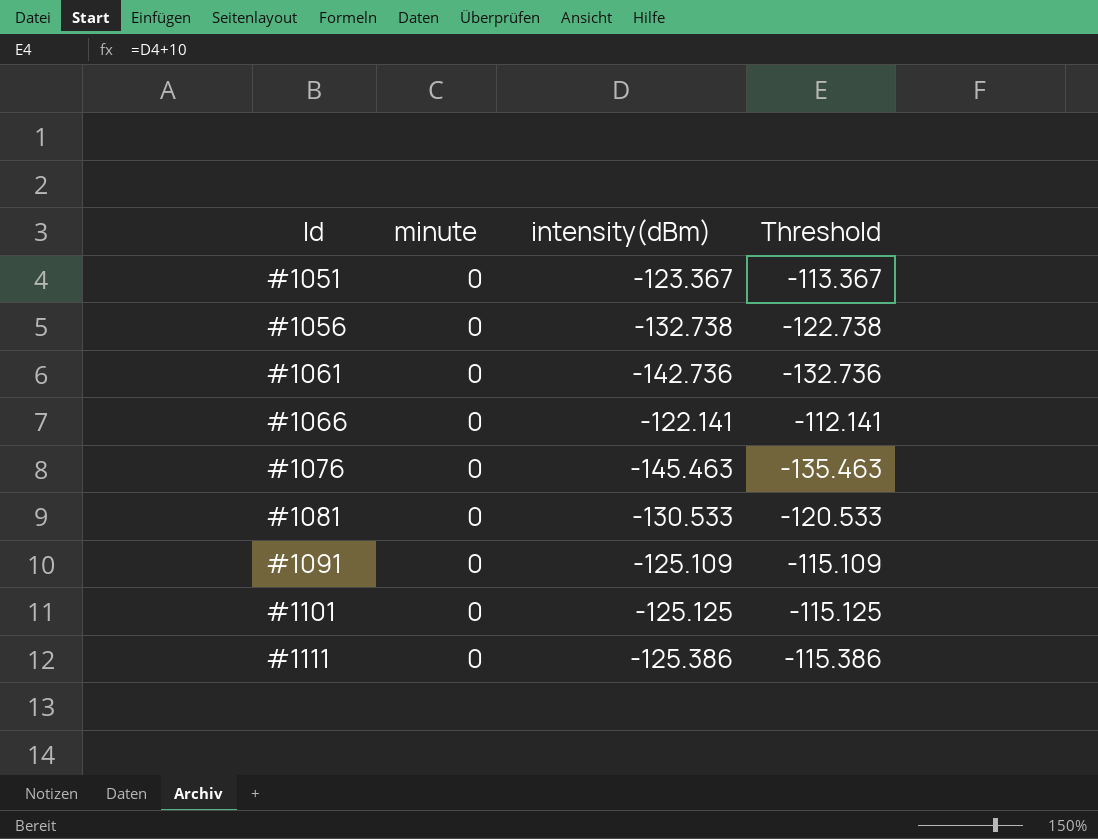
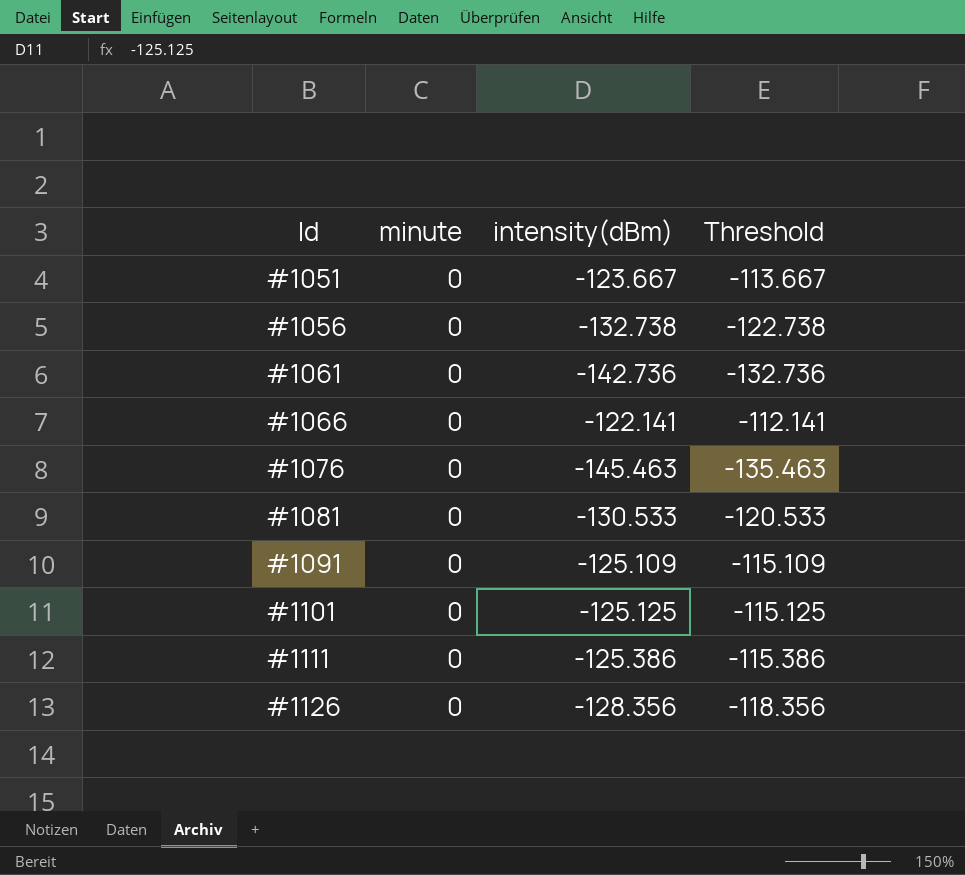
#1051 | intensity(dBm): -123.367 -> -123.667
#1051 | Threshold: -113.367 -> -113.667
row #1126: none -> 0 | -128.356 | -118.356

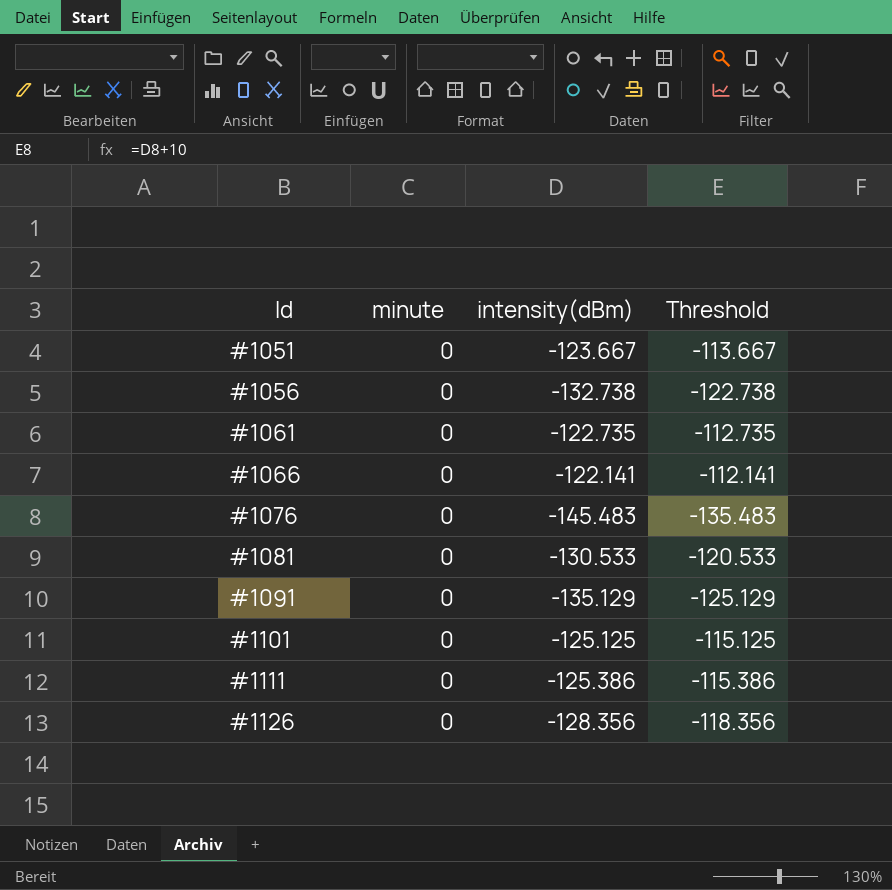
#1061 | intensity(dBm): -142.736 -> -122.735
#1061 | Threshold: -132.736 -> -112.735
#1076 | intensity(dBm): -145.463 -> -145.483
#1076 | Threshold: -135.463 -> -135.483
#1091 | intensity(dBm): -125.109 -> -135.129
#1091 | Threshold: -115.109 -> -125.129

